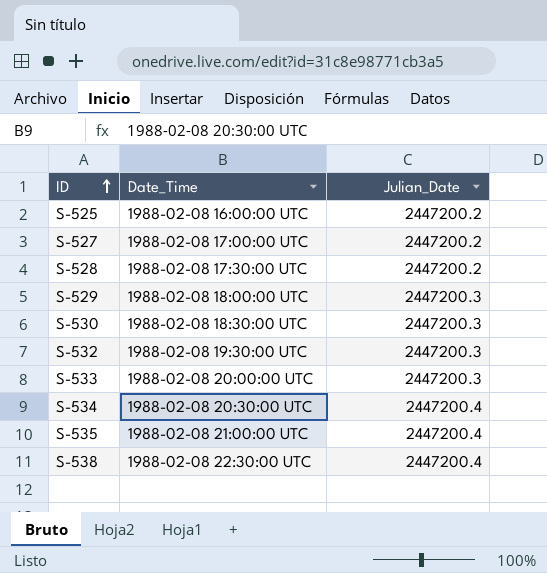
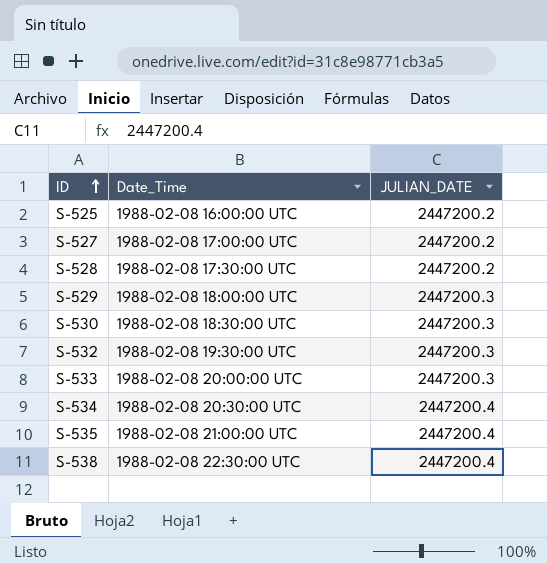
column name: Julian_Date -> JULIAN_DATE

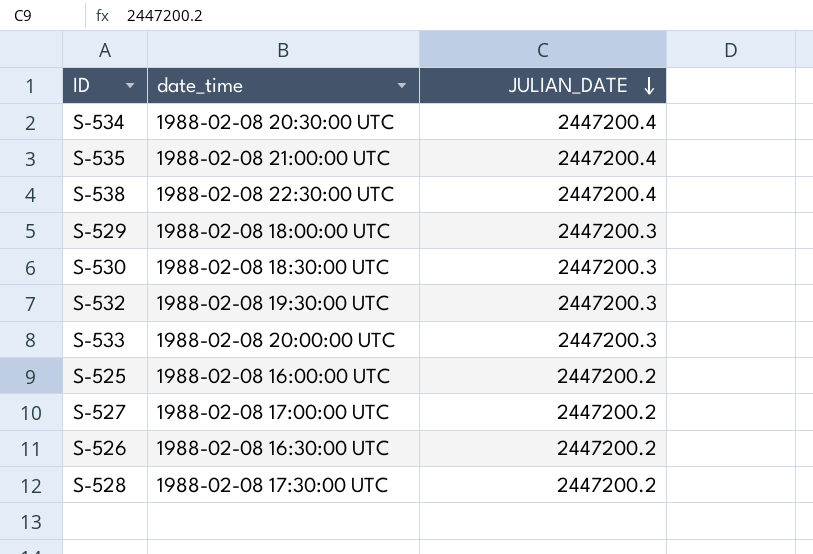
row order: ID ascending -> JULIAN_DATE descending
column name: Date_Time -> date_time
row S-526: none -> 1988-02-08 16:30:00 UTC | 2447200.2

